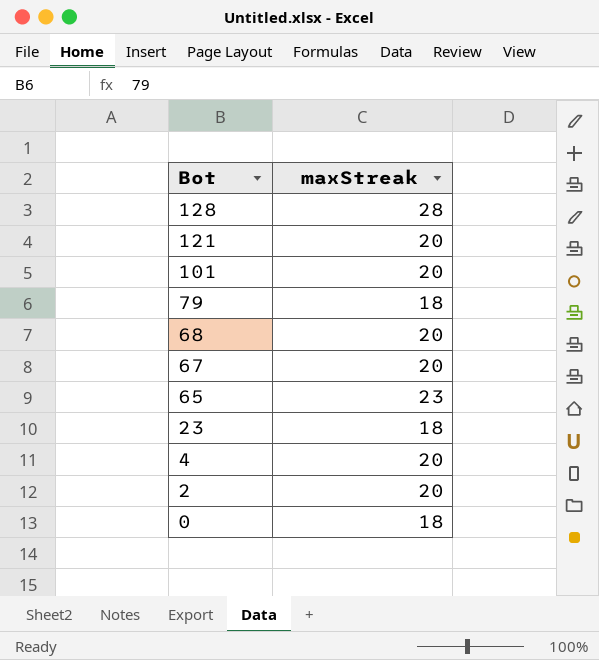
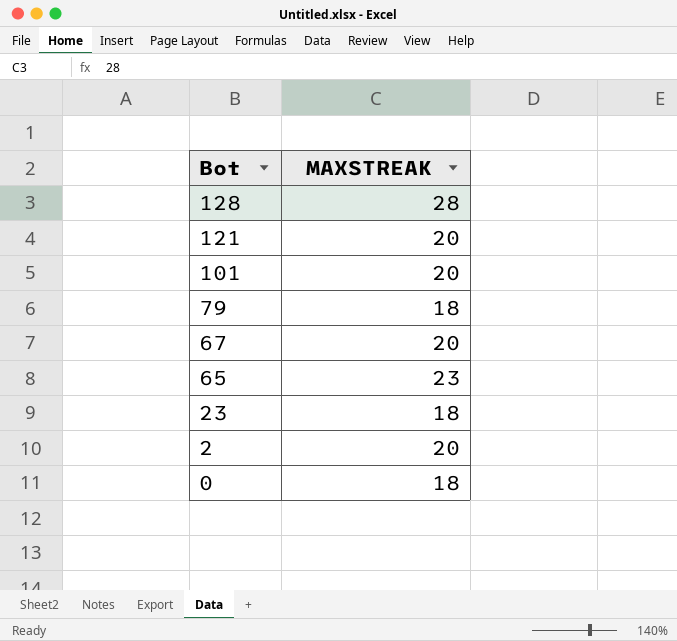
column name: maxStreak -> MAXSTREAK
row 68: 20 -> none
row 4: 20 -> none

